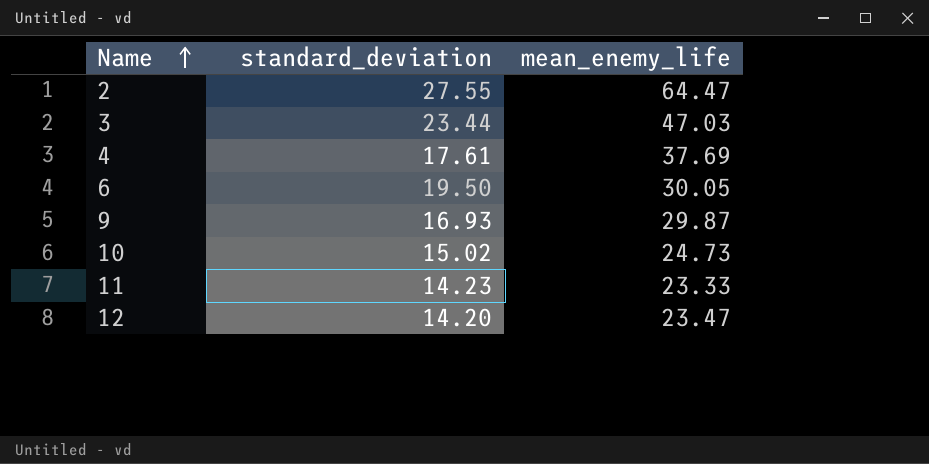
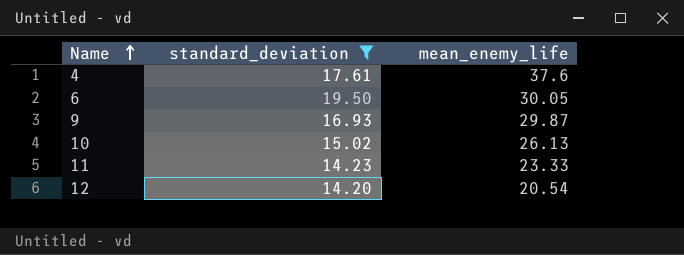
filter: none -> standard_deviation <= 19.50
4 | mean_enemy_life: 37.69 -> 37.6
10 | mean_enemy_life: 24.73 -> 26.13
12 | mean_enemy_life: 23.47 -> 20.54

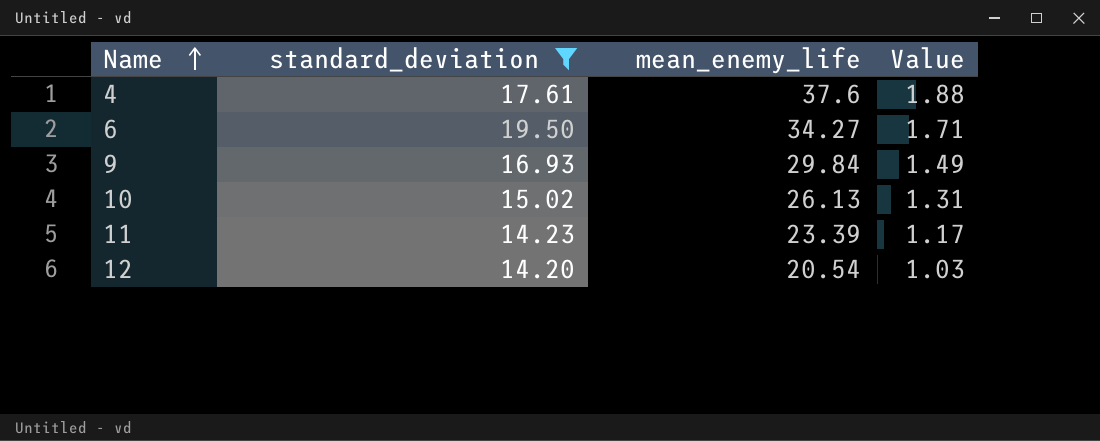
column Value | formula: none -> [mean_enemy_life] * 0.05
6 | mean_enemy_life: 30.05 -> 34.27
9 | mean_enemy_life: 29.87 -> 29.84
11 | mean_enemy_life: 23.33 -> 23.39

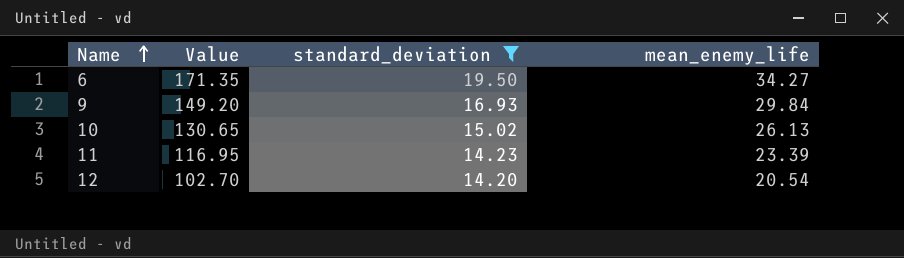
column Value | formula: [mean_enemy_life] * 0.05 -> [mean_enemy_life] * 5
column Value | position: 4 -> 2
row 4: 17.61 | 37.6 | 1.88 -> none

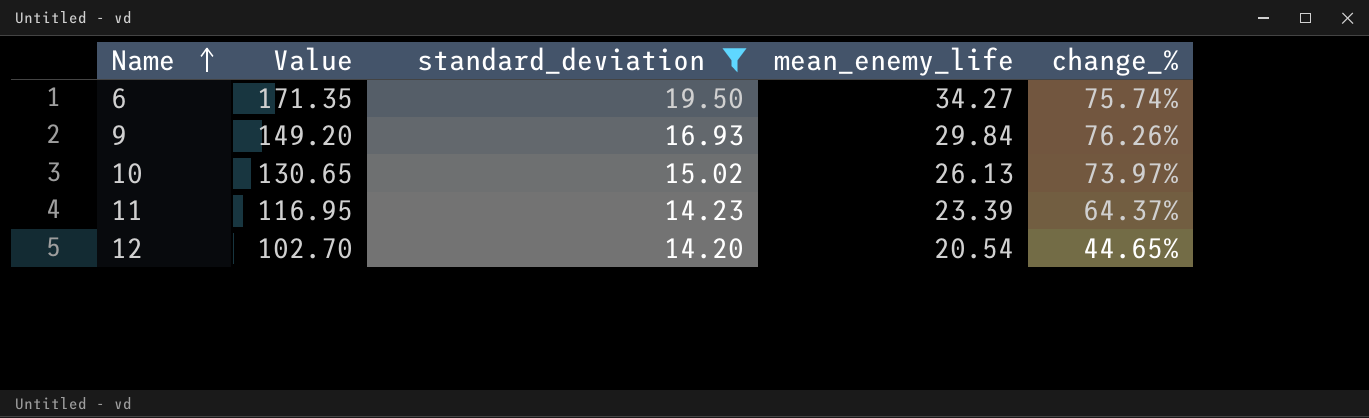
column change_% | formula: none -> ([mean_enemy_life] - [standard_deviation]) / [standard_deviation]

